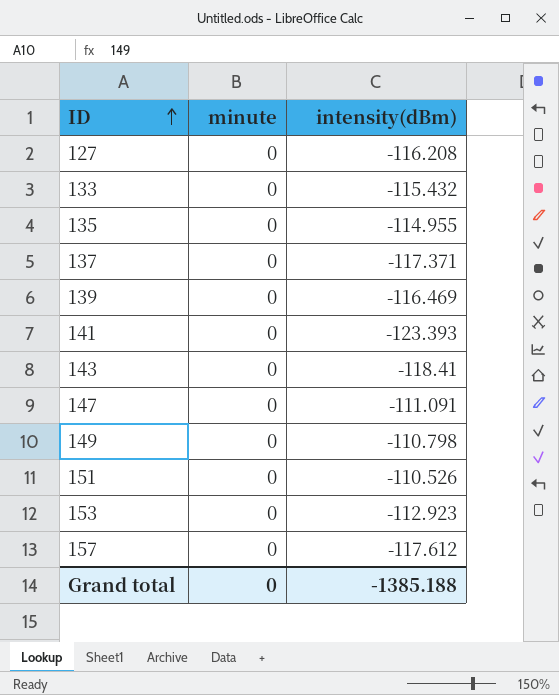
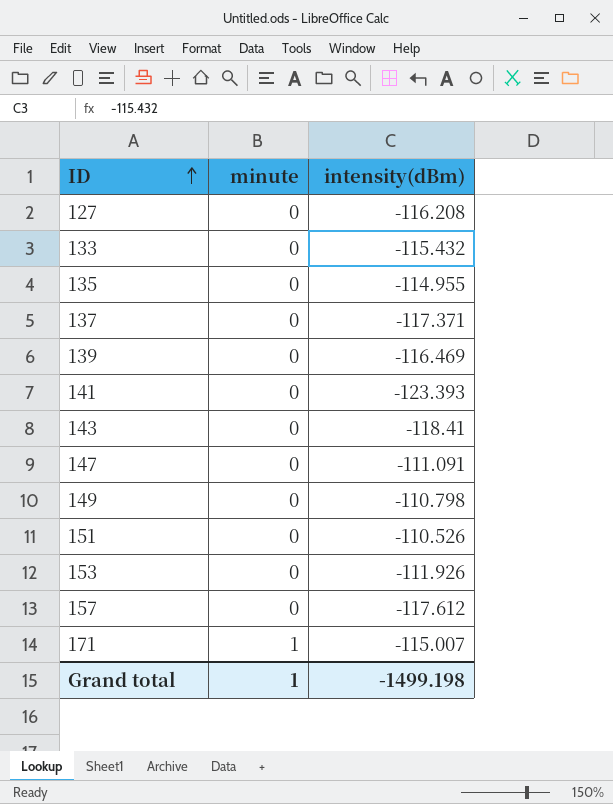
153 | intensity(dBm): -112.923 -> -111.926
row 171: none -> 1 | -115.007
Grand total | minute: 0 -> 1
Grand total | intensity(dBm): -1385.188 -> -1499.198

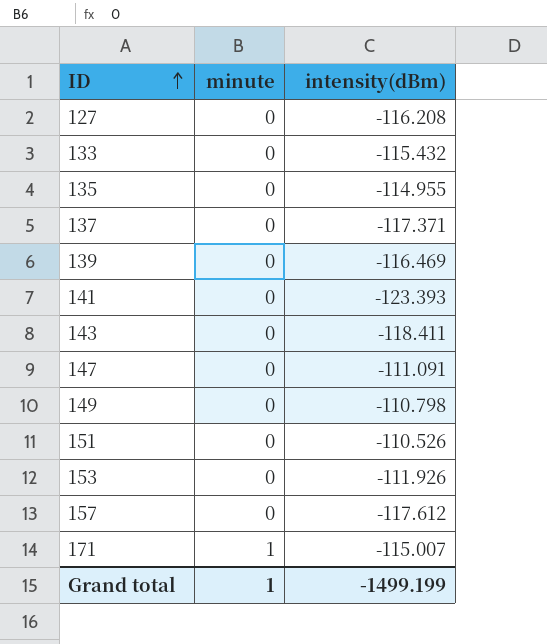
143 | intensity(dBm): -118.41 -> -118.411
Grand total | intensity(dBm): -1499.198 -> -1499.199

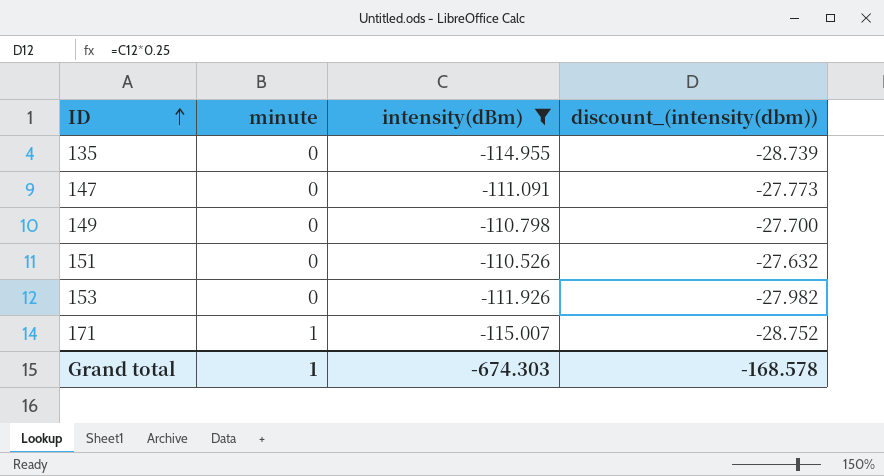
filter: none -> intensity(dBm) >= -115.007
column discount_(intensity(dbm)) | formula: none -> [intensity(dBm)] * 0.25
Grand total | intensity(dBm): -1499.199 -> -674.303

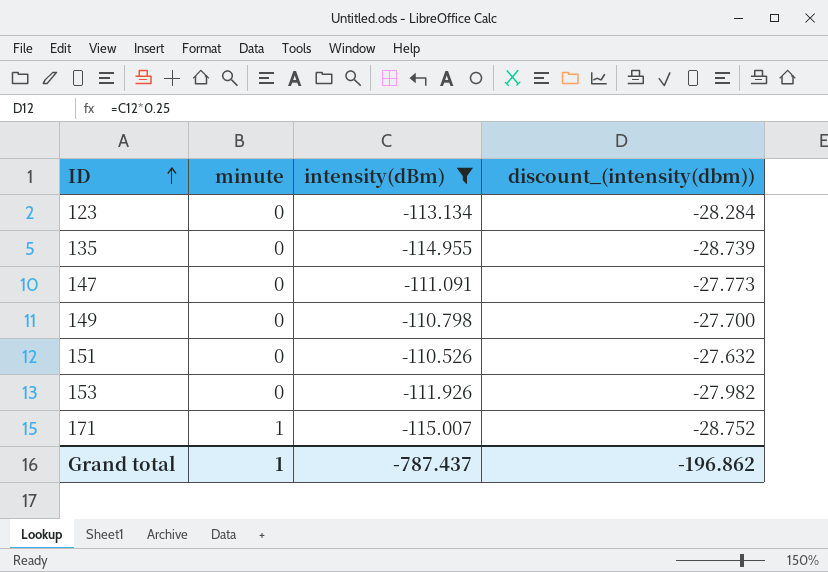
row 123: none -> 0 | -113.134 | -28.284
Grand total | intensity(dBm): -674.303 -> -787.437
Grand total | discount_(intensity(dbm)): -168.578 -> -196.862

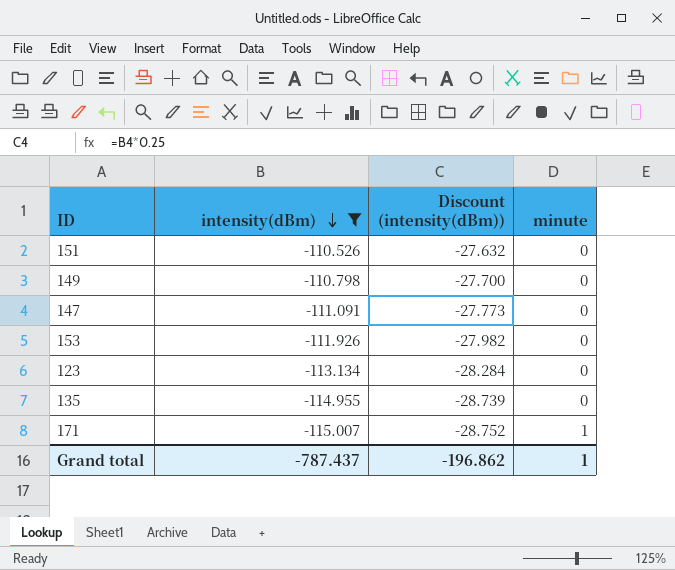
row order: ID ascending -> intensity(dBm) descending
column name: discount_(intensity(dbm)) -> Discount (intensity(dBm))
column minute | position: 2 -> 4

